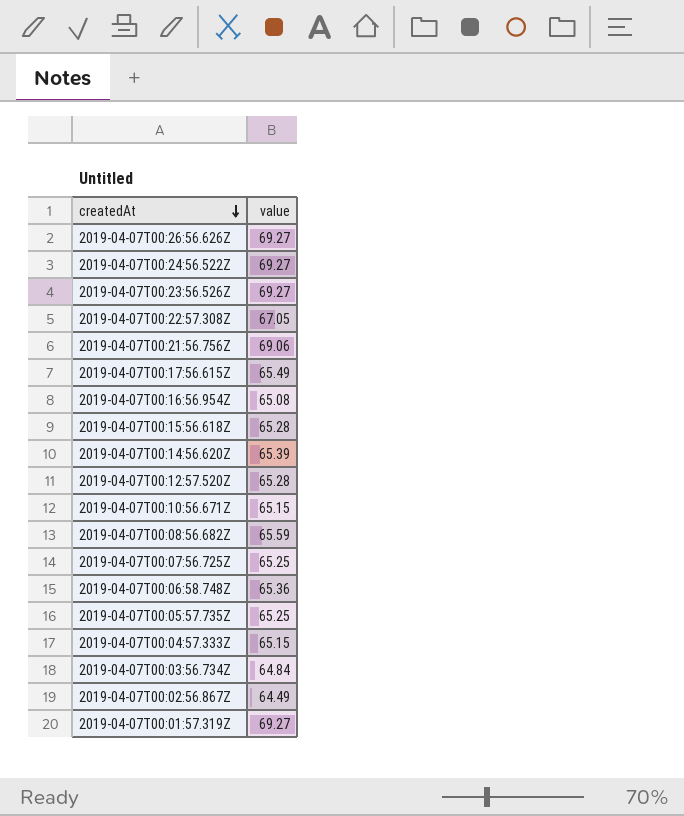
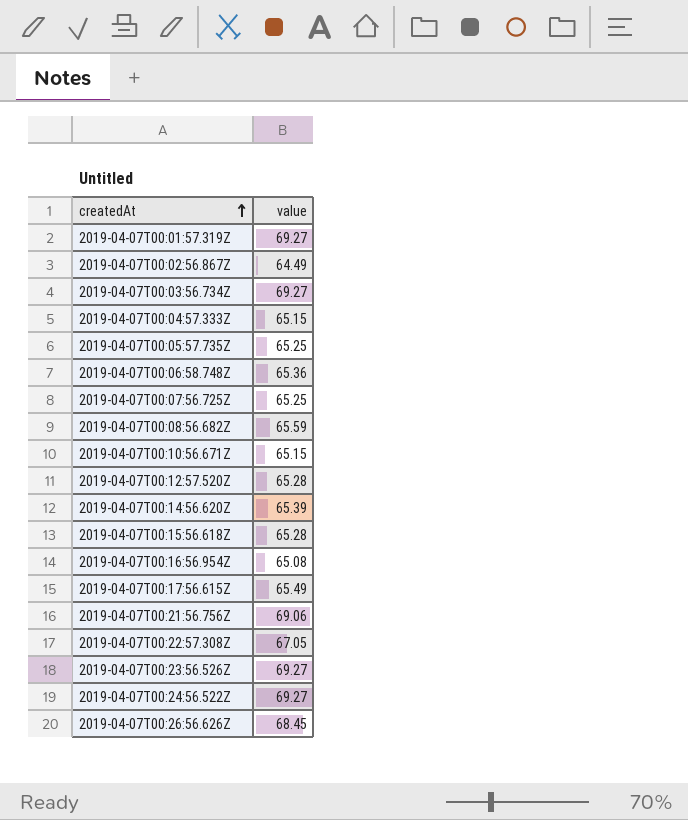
row order: createdAt descending -> createdAt ascending
2019-04-07T00:03:56.734Z | value: 64.84 -> 69.27
2019-04-07T00:26:56.626Z | value: 69.27 -> 68.45

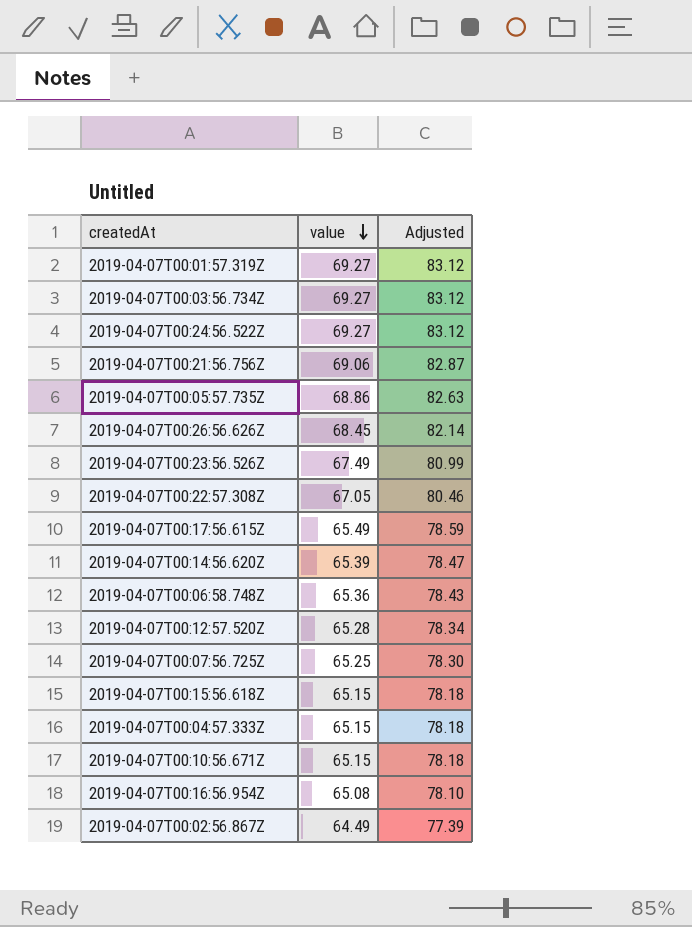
row order: createdAt ascending -> value descending
column Adjusted | formula: none -> [value] * 1.2
row 2019-04-07T00:08:56.682Z: 65.59 -> none
2019-04-07T00:05:57.735Z | value: 65.25 -> 68.86
2019-04-07T00:23:56.526Z | value: 69.27 -> 67.49
2019-04-07T00:15:56.618Z | value: 65.28 -> 65.15

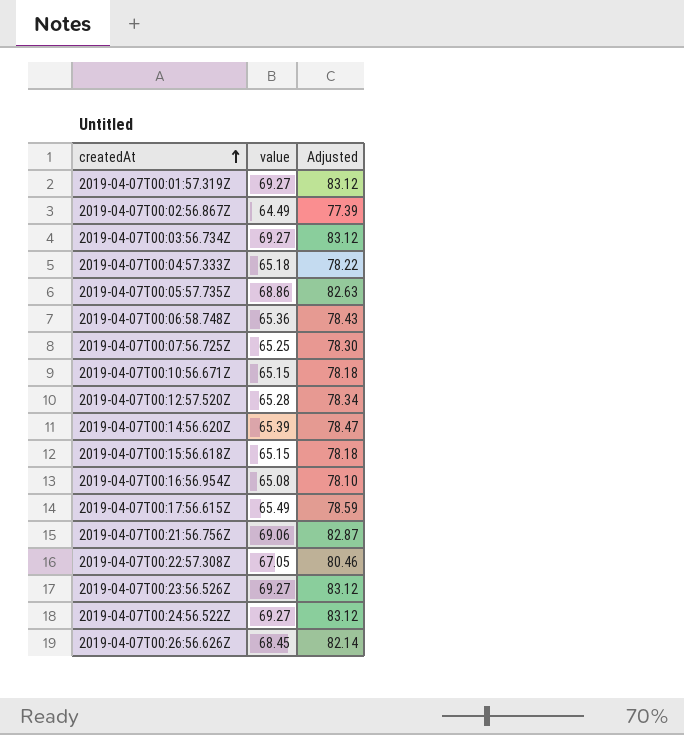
row order: value descending -> createdAt ascending
2019-04-07T00:04:57.333Z | value: 65.15 -> 65.18
2019-04-07T00:04:57.333Z | Adjusted: 78.18 -> 78.22
2019-04-07T00:23:56.526Z | value: 67.49 -> 69.27
2019-04-07T00:23:56.526Z | Adjusted: 80.99 -> 83.12

